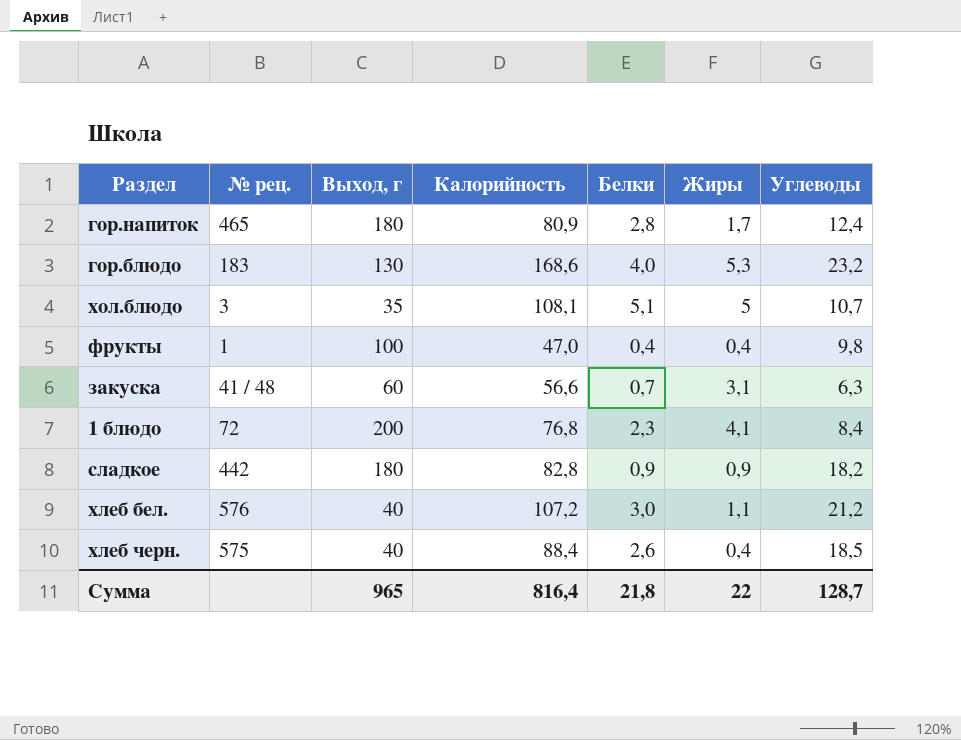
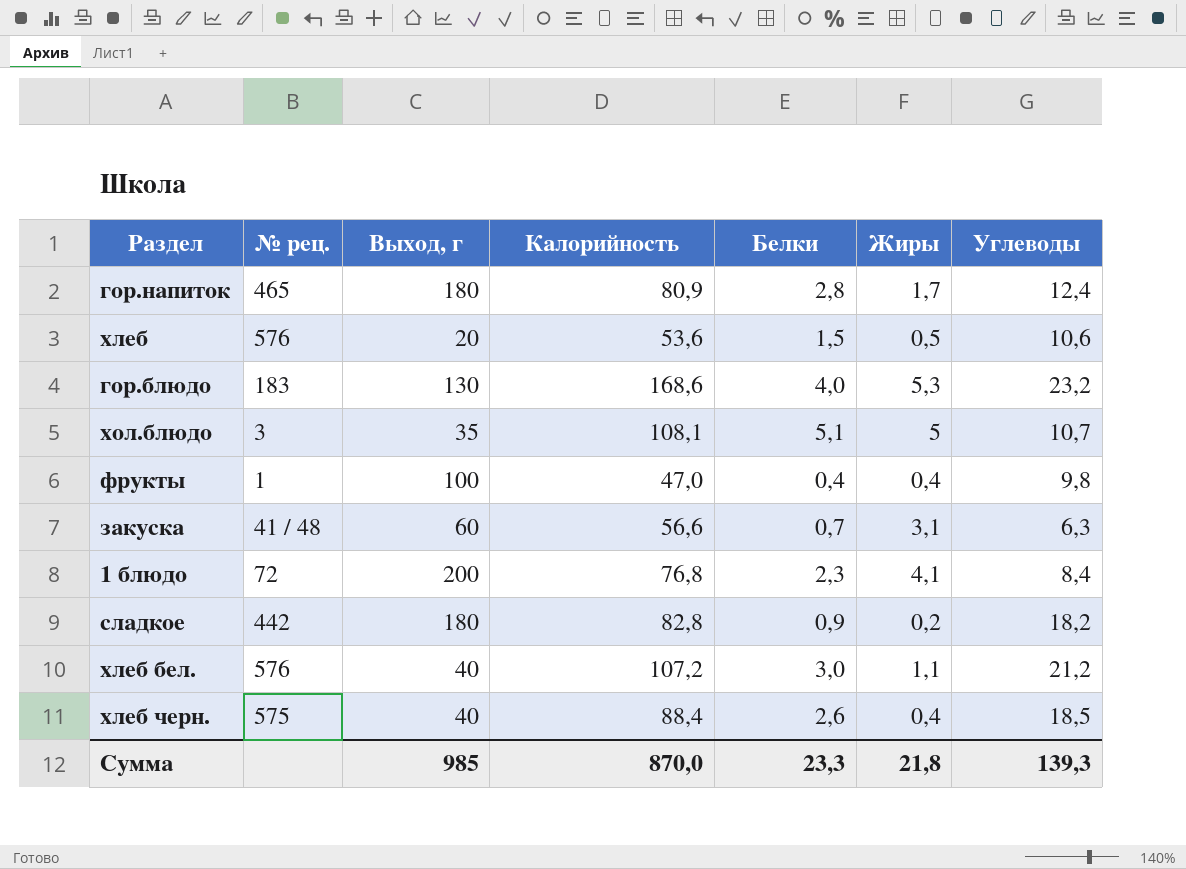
row хлеб: none -> 576 | 20 | 53,6 | 1,5 | 0,5 | 10,6
сладкое | Жиры: 0,9 -> 0,2
Сумма | Выход, г: 965 -> 985
Сумма | Калорийность: 816,4 -> 870,0
Сумма | Белки: 21,8 -> 23,3
Сумма | Жиры: 22 -> 21,8
Сумма | Углеводы: 128,7 -> 139,3

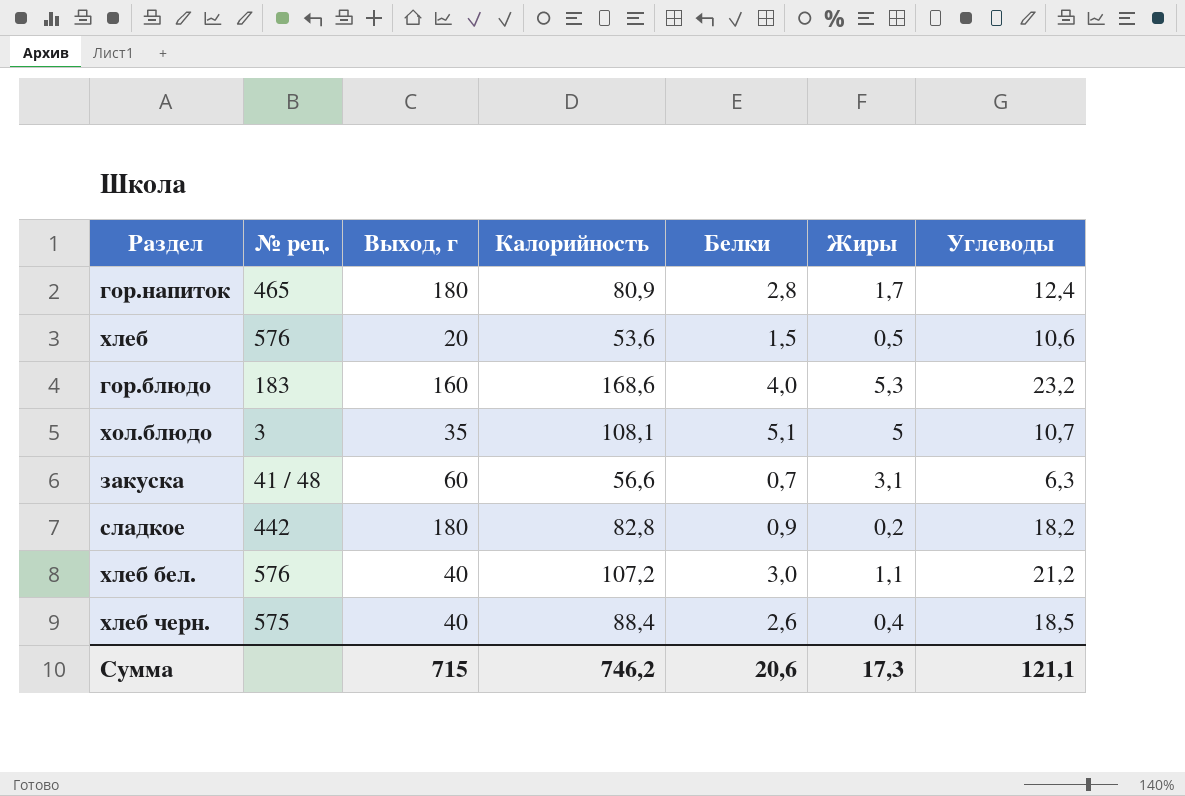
row фрукты: 1 | 100 | 47,0 | 0,4 | 0,4 | 9,8 -> none
row 1 блюдо: 72 | 200 | 76,8 | 2,3 | 4,1 | 8,4 -> none
гор.блюдо | Выход, г: 130 -> 160
Сумма | Выход, г: 985 -> 715
Сумма | Калорийность: 870,0 -> 746,2
Сумма | Белки: 23,3 -> 20,6
Сумма | Жиры: 21,8 -> 17,3
Сумма | Углеводы: 139,3 -> 121,1

